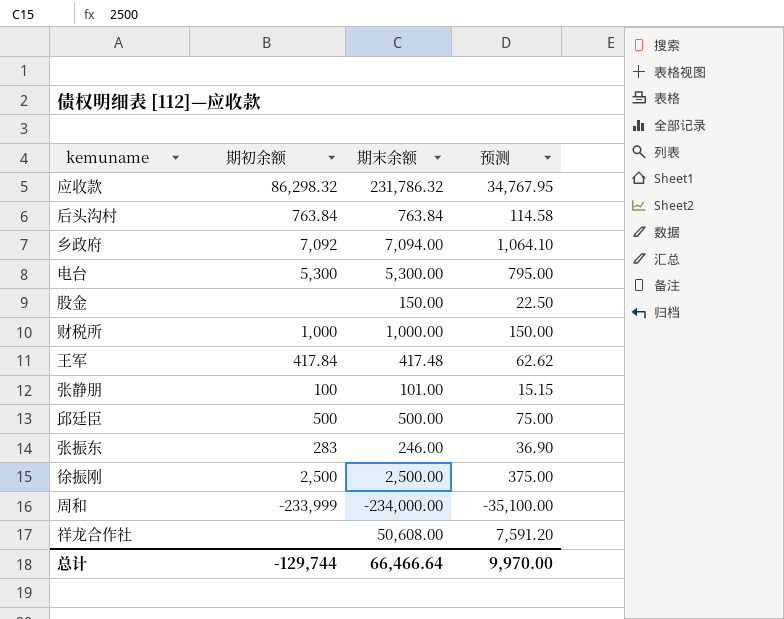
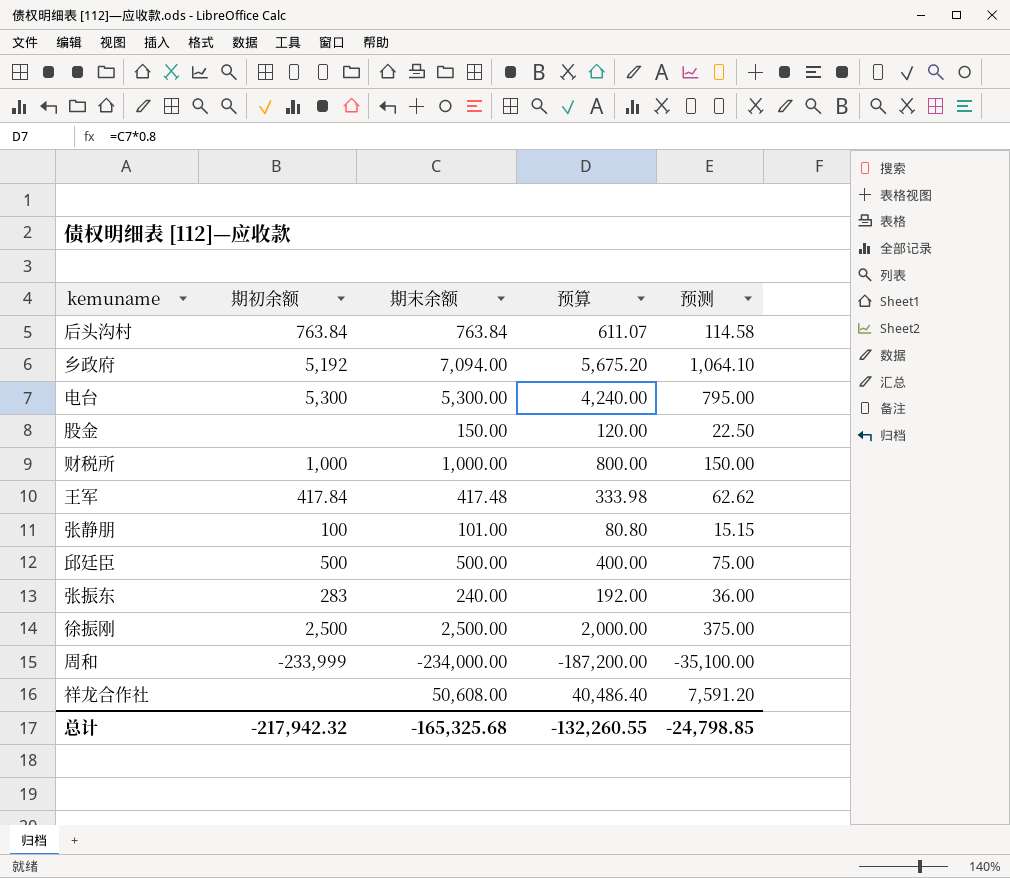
column 预算 | formula: none -> [期末余额] * 0.8
row 应收款: 86,298.32 | 231,786.32 | 34,767.95 -> none
乡政府 | 期初余额: 7,092 -> 5,192
张振东 | 期末余额: 246.00 -> 240.00
张振东 | 预测: 36.90 -> 36.00
总计 | 期初余额: -129,744 -> -217,942.32
总计 | 期末余额: 66,466.64 -> -165,325.68
总计 | 预测: 9,970.00 -> -24,798.85

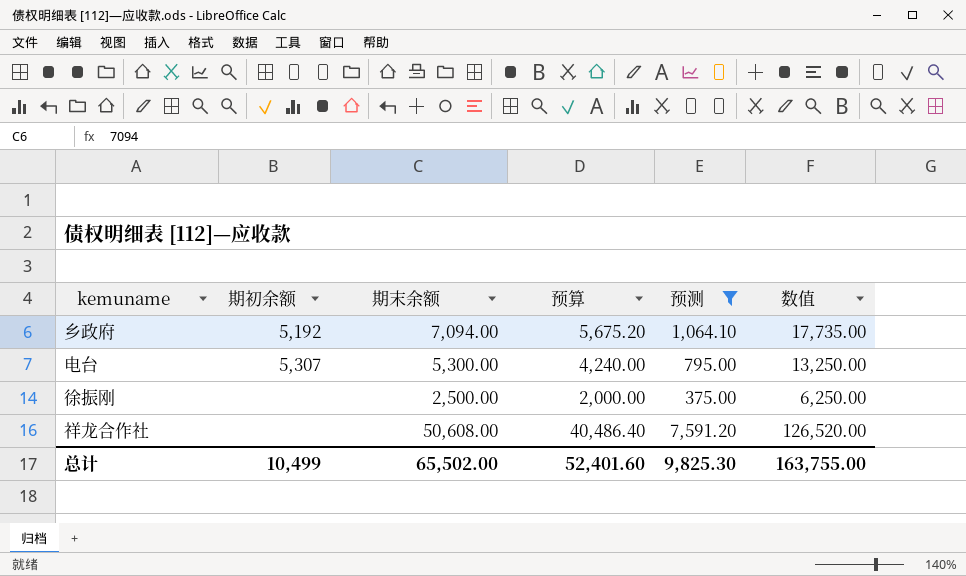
filter: none -> 预测 >= 375.00
column 数值 | formula: none -> [期末余额] * 2.5
电台 | 期初余额: 5,300 -> 5,307
徐振刚 | 期初余额: 2,500 -> none
总计 | 期初余额: -217,942.32 -> 10,499
总计 | 期末余额: -165,325.68 -> 65,502.00
总计 | 预算: -132,260.55 -> 52,401.60
总计 | 预测: -24,798.85 -> 9,825.30

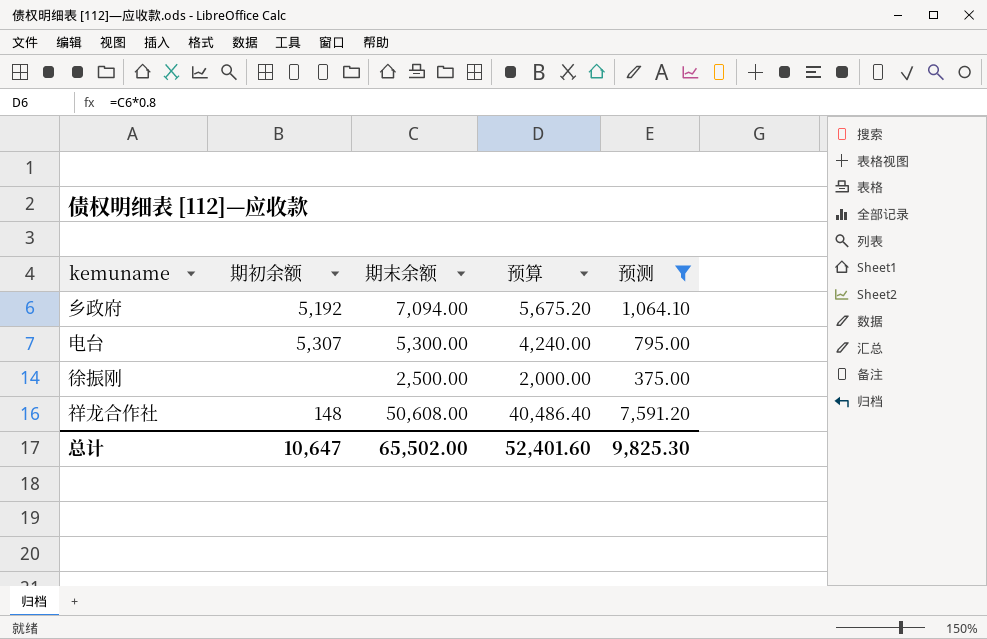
column 数值 | formula: [期末余额] * 2.5 -> none
祥龙合作社 | 期初余额: none -> 148
总计 | 期初余额: 10,499 -> 10,647

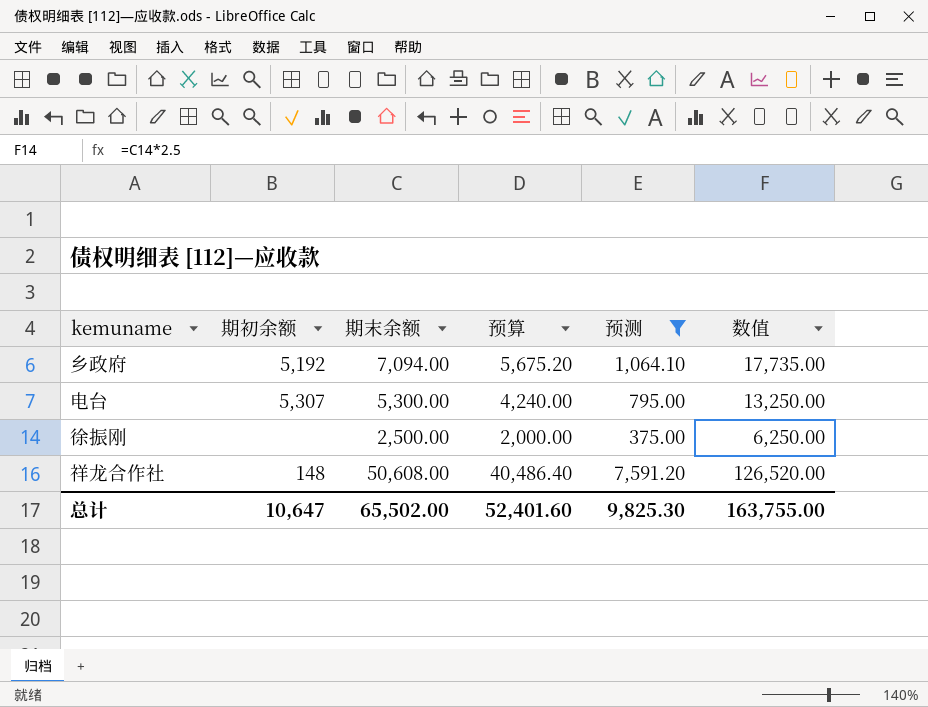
column 数值 | formula: none -> [期末余额] * 2.5

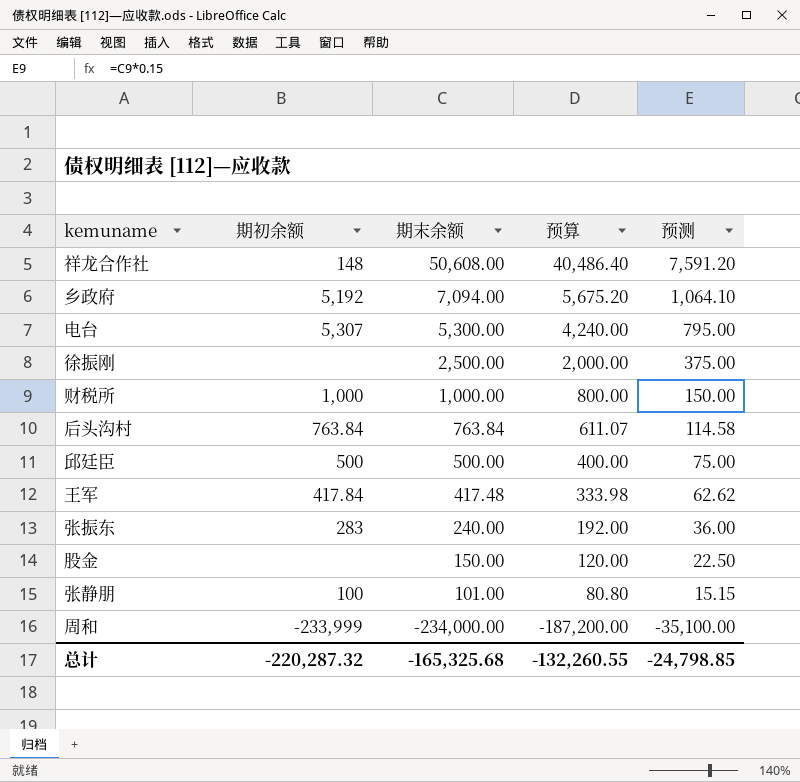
filter: 预测 >= 375.00 -> none
row order: none -> 期末余额 descending
column 数值 | formula: [期末余额] * 2.5 -> none
总计 | 期初余额: 10,647 -> -220,287.32
总计 | 期末余额: 65,502.00 -> -165,325.68
总计 | 预算: 52,401.60 -> -132,260.55
总计 | 预测: 9,825.30 -> -24,798.85

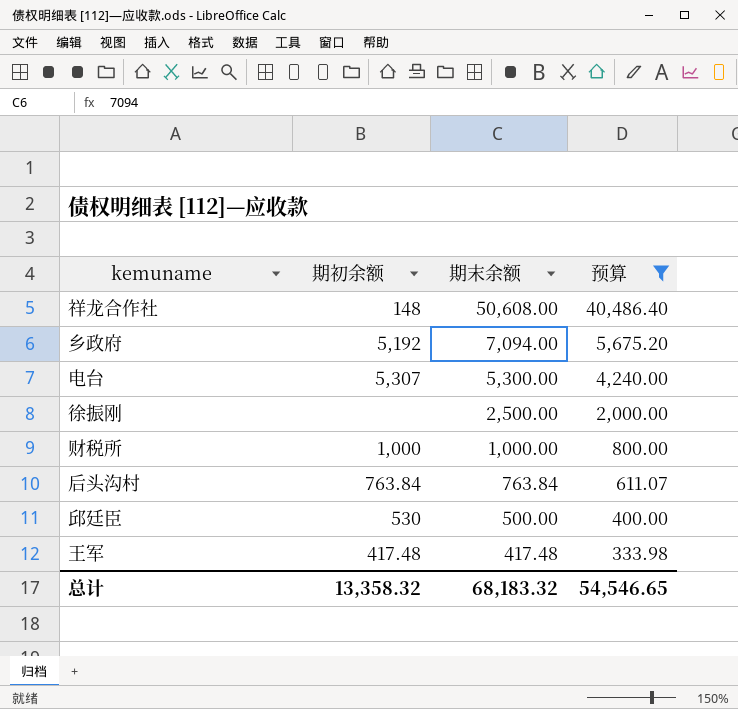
filter: none -> 预算 >= 333.98
column 预测 | formula: [期末余额] * 0.15 -> none
邱廷臣 | 期初余额: 500 -> 530
王军 | 期初余额: 417.84 -> 417.48
总计 | 期初余额: -220,287.32 -> 13,358.32
总计 | 期末余额: -165,325.68 -> 68,183.32
总计 | 预算: -132,260.55 -> 54,546.65

